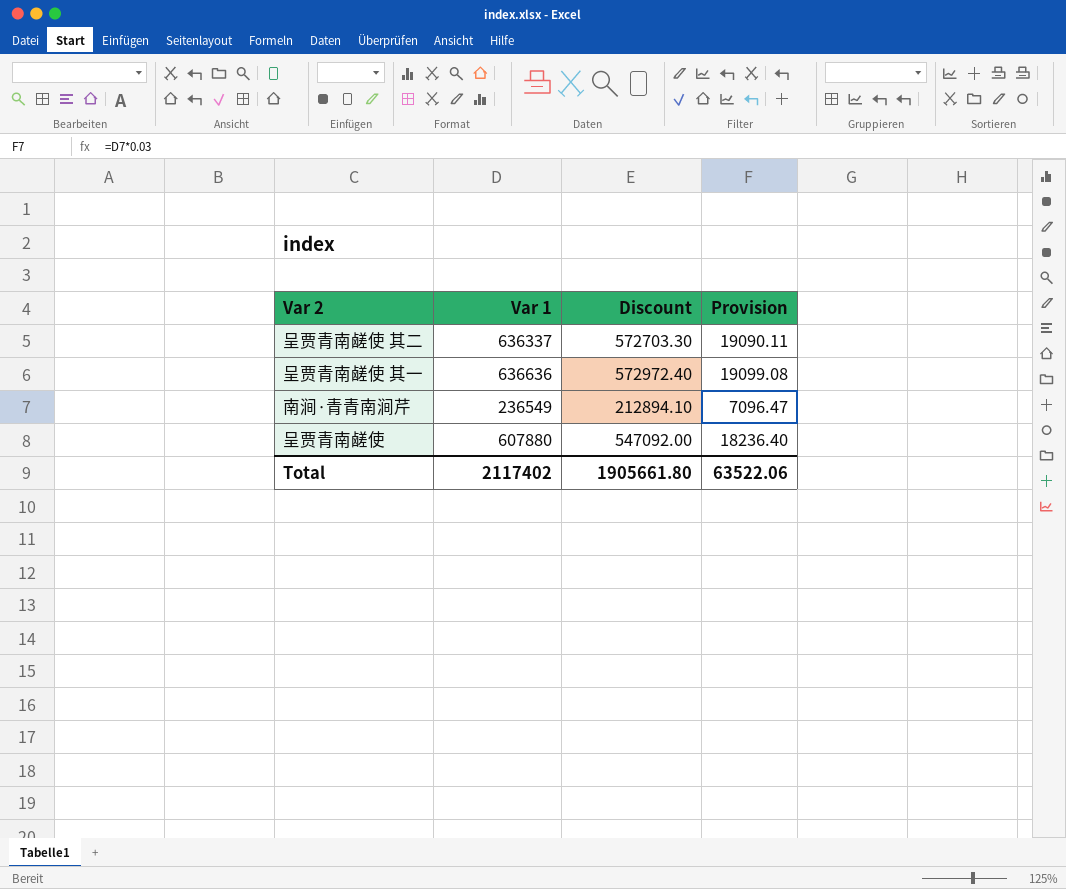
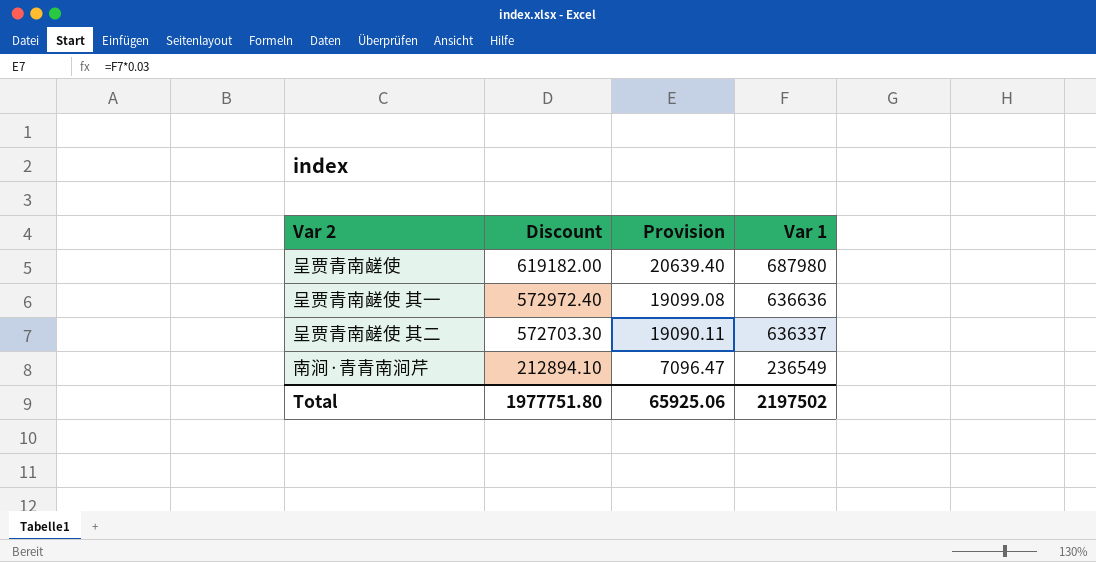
row order: none -> Discount descending
column Var 1 | position: 2 -> 4
呈贾青南鹾使 | Discount: 547092.00 -> 619182.00
呈贾青南鹾使 | Provision: 18236.40 -> 20639.40
呈贾青南鹾使 | Var 1: 607880 -> 687980
Total | Discount: 1905661.80 -> 1977751.80
Total | Provision: 63522.06 -> 65925.06
Total | Var 1: 2117402 -> 2197502

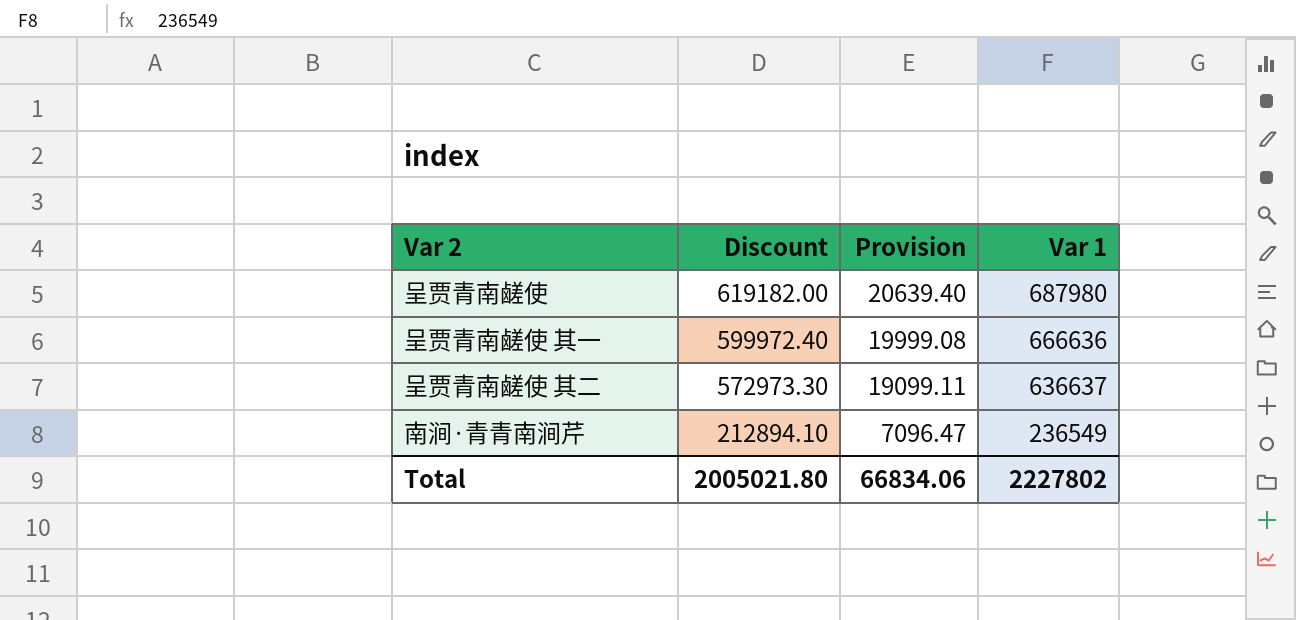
呈贾青南鹾使 其一 | Discount: 572972.40 -> 599972.40
呈贾青南鹾使 其一 | Provision: 19099.08 -> 19999.08
呈贾青南鹾使 其一 | Var 1: 636636 -> 666636
呈贾青南鹾使 其二 | Discount: 572703.30 -> 572973.30
呈贾青南鹾使 其二 | Provision: 19090.11 -> 19099.11
呈贾青南鹾使 其二 | Var 1: 636337 -> 636637
Total | Discount: 1977751.80 -> 2005021.80
Total | Provision: 65925.06 -> 66834.06
Total | Var 1: 2197502 -> 2227802

